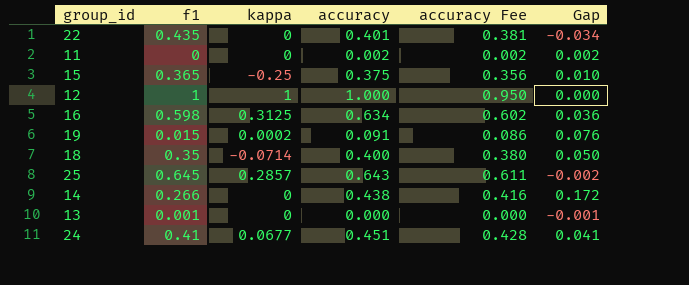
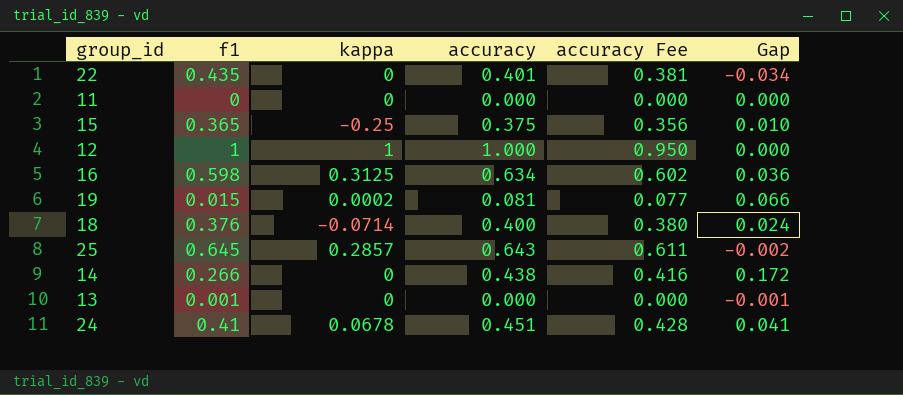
11 | accuracy: 0.002 -> 0.000
11 | accuracy Fee: 0.002 -> 0.000
11 | Gap: 0.002 -> 0.000
19 | accuracy: 0.091 -> 0.081
19 | accuracy Fee: 0.086 -> 0.077
19 | Gap: 0.076 -> 0.066
18 | f1: 0.35 -> 0.376
18 | Gap: 0.050 -> 0.024
24 | kappa: 0.0677 -> 0.0678

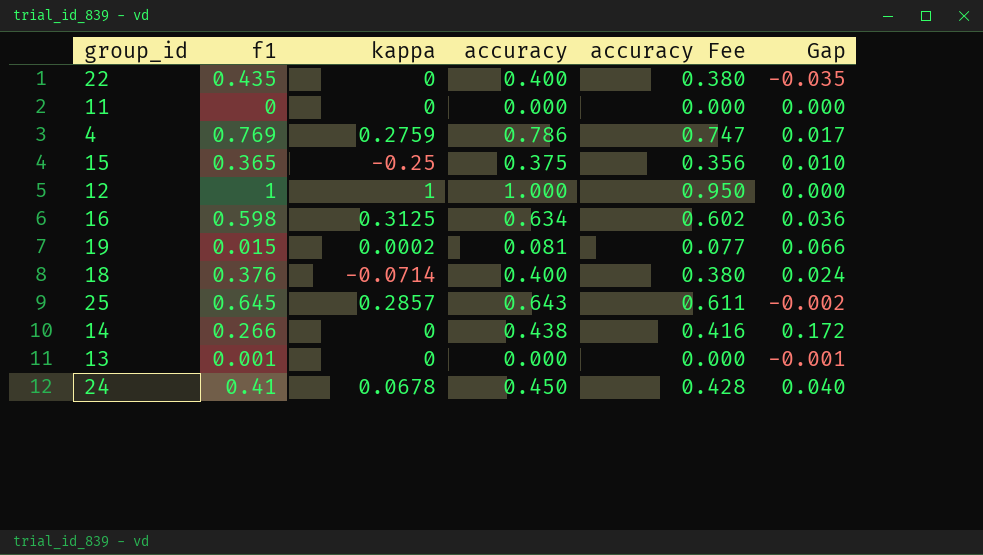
22 | accuracy: 0.401 -> 0.400
22 | accuracy Fee: 0.381 -> 0.380
22 | Gap: -0.034 -> -0.035
row 4: none -> 0.769 | 0.2759 | 0.786 | 0.747 | 0.017
24 | accuracy: 0.451 -> 0.450
24 | Gap: 0.041 -> 0.040

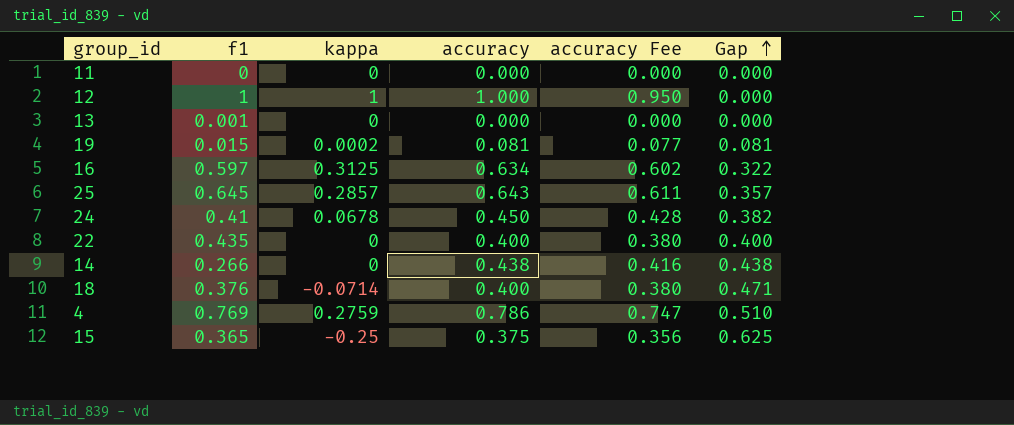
row order: none -> Gap ascending
column Gap | formula: [accuracy] - [f1] -> [accuracy] - [kappa]
16 | f1: 0.598 -> 0.597

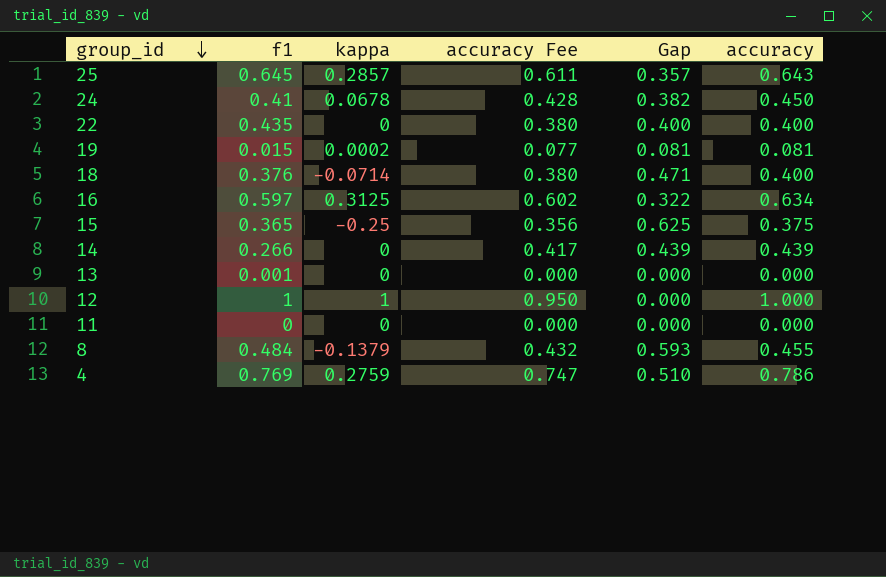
row order: Gap ascending -> group_id descending
column accuracy | position: 4 -> 6
14 | accuracy Fee: 0.416 -> 0.417
14 | Gap: 0.438 -> 0.439
14 | accuracy: 0.438 -> 0.439
row 8: none -> 0.484 | -0.1379 | 0.432 | 0.593 | 0.455

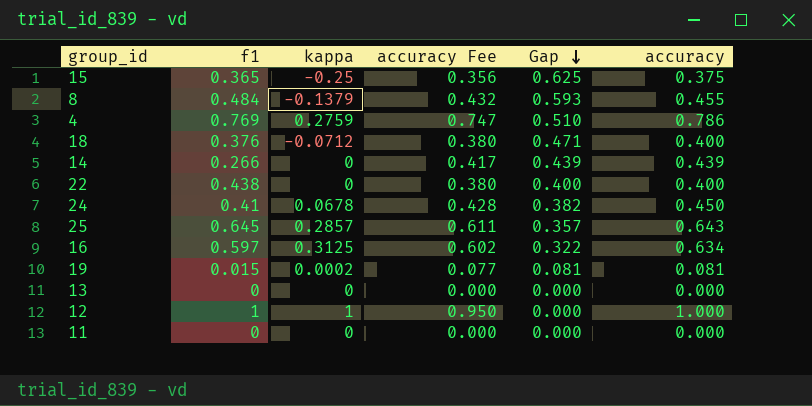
row order: group_id descending -> Gap descending
18 | kappa: -0.0714 -> -0.0712
22 | f1: 0.435 -> 0.438
13 | f1: 0.001 -> 0

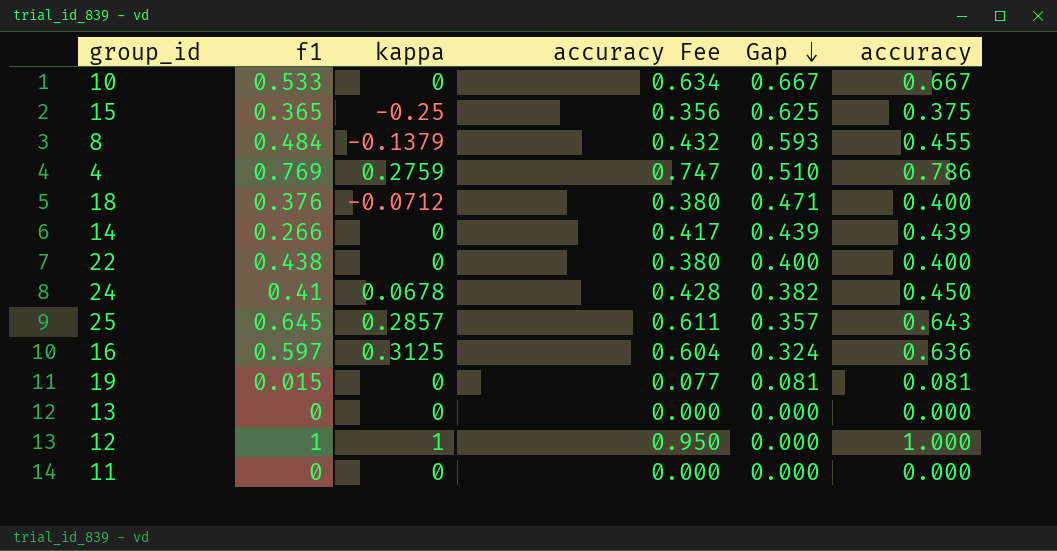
row 10: none -> 0.533 | 0 | 0.634 | 0.667 | 0.667
16 | accuracy Fee: 0.602 -> 0.604
16 | Gap: 0.322 -> 0.324
16 | accuracy: 0.634 -> 0.636
19 | kappa: 0.0002 -> 0

